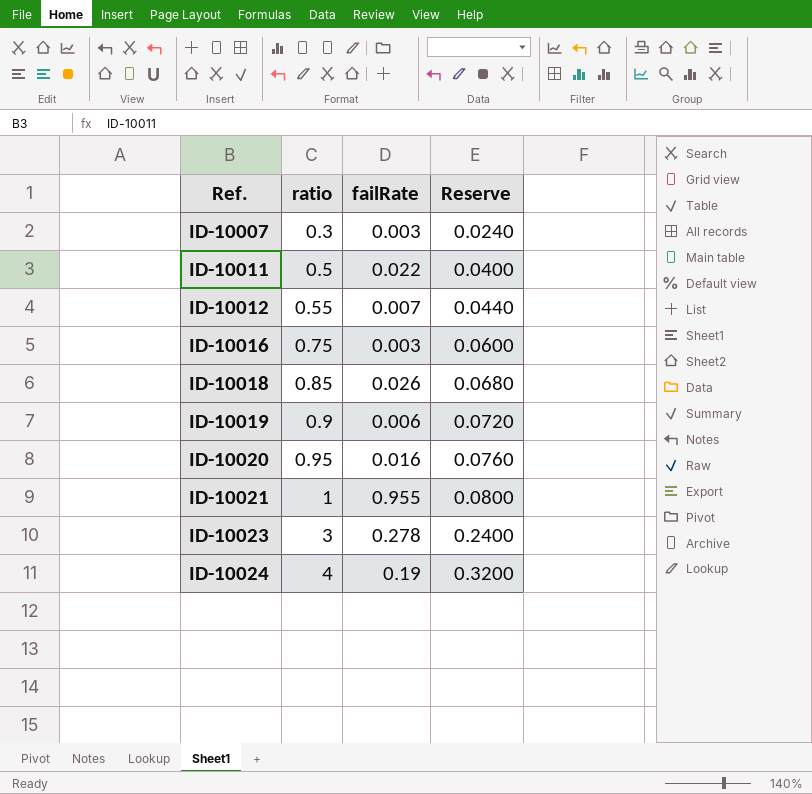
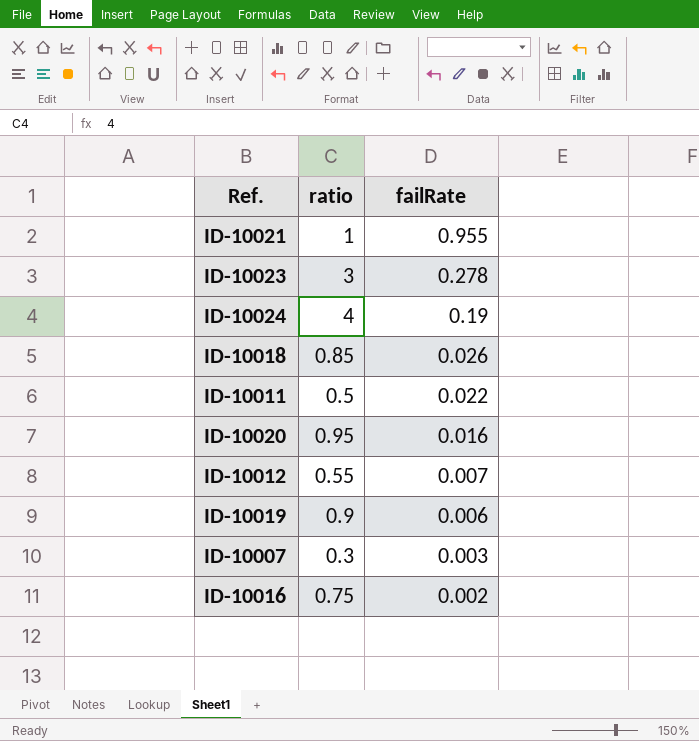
row order: Ref. ascending -> failRate descending
column Reserve | formula: [ratio] * 0.08 -> none
ID-10016 | failRate: 0.003 -> 0.002

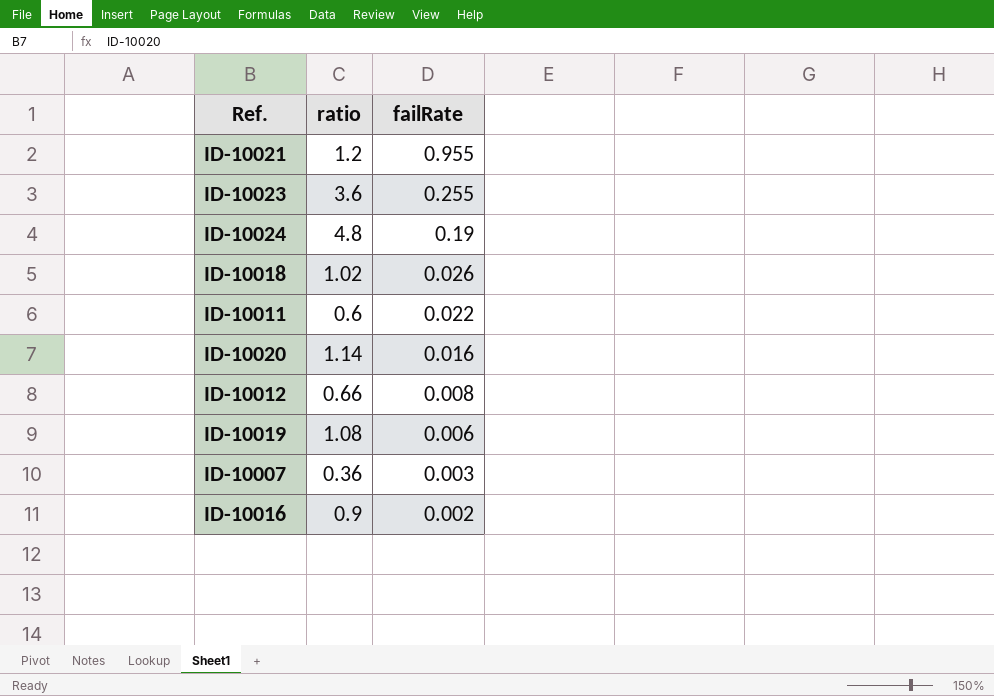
ID-10021 | ratio: 1 -> 1.2
ID-10023 | ratio: 3 -> 3.6
ID-10023 | failRate: 0.278 -> 0.255
ID-10024 | ratio: 4 -> 4.8
ID-10018 | ratio: 0.85 -> 1.02
ID-10011 | ratio: 0.5 -> 0.6
ID-10020 | ratio: 0.95 -> 1.14
ID-10012 | ratio: 0.55 -> 0.66
ID-10012 | failRate: 0.007 -> 0.008
ID-10019 | ratio: 0.9 -> 1.08
ID-10007 | ratio: 0.3 -> 0.36
ID-10016 | ratio: 0.75 -> 0.9

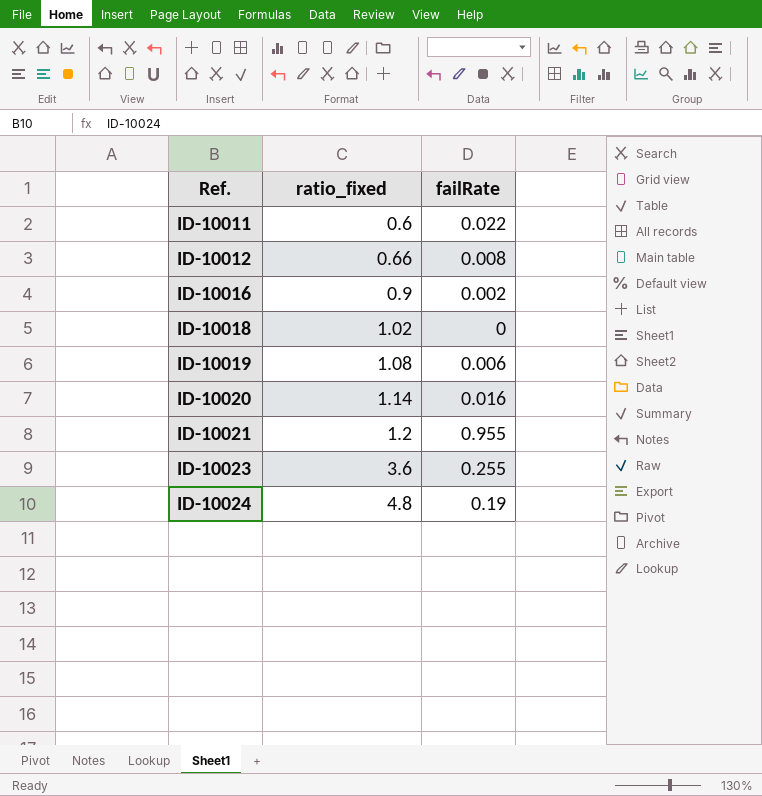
row order: failRate descending -> Ref. ascending
column name: ratio -> ratio_fixed
row ID-10007: 0.36 | 0.003 -> none
ID-10018 | failRate: 0.026 -> 0

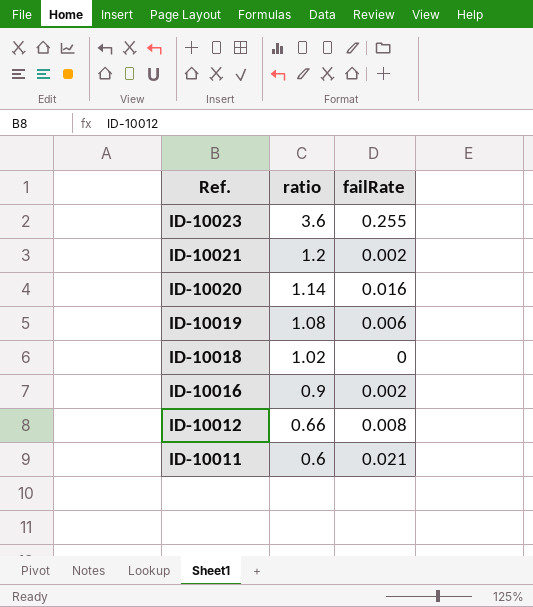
row order: Ref. ascending -> Ref. descending
column name: ratio_fixed -> ratio
row ID-10024: 4.8 | 0.19 -> none
ID-10021 | failRate: 0.955 -> 0.002
ID-10011 | failRate: 0.022 -> 0.021

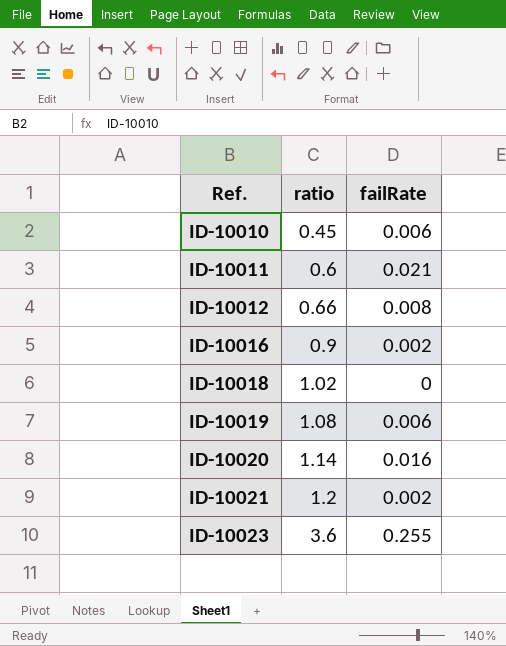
row order: Ref. descending -> Ref. ascending
row ID-10010: none -> 0.45 | 0.006

